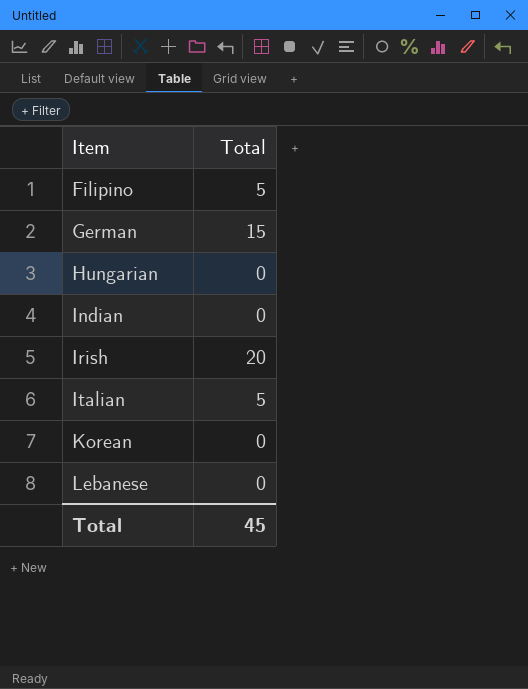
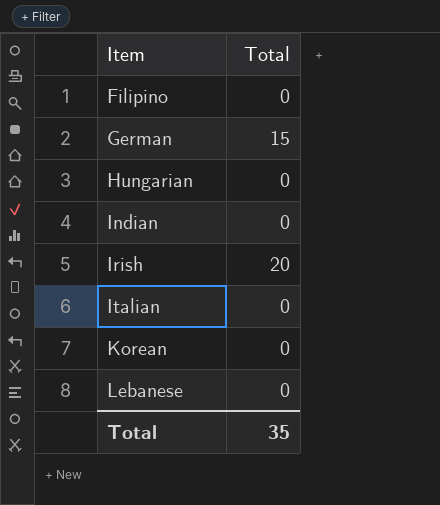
Filipino | Total: 5 -> 0
Italian | Total: 5 -> 0
Total | Total: 45 -> 35

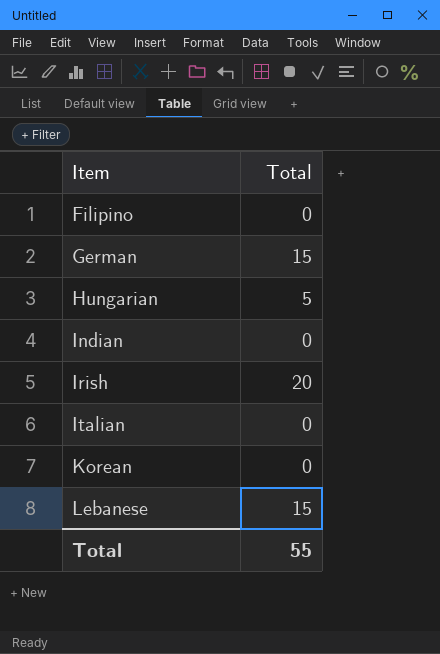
Hungarian | Total: 0 -> 5
Lebanese | Total: 0 -> 15
Total | Total: 35 -> 55

